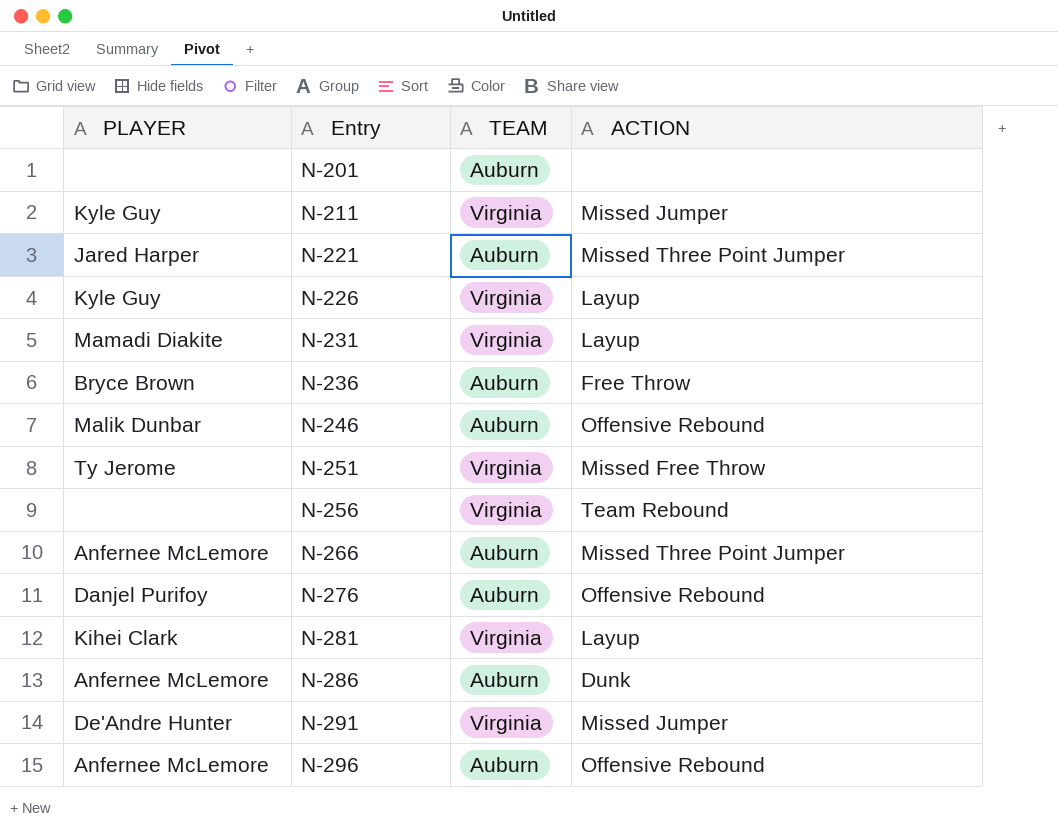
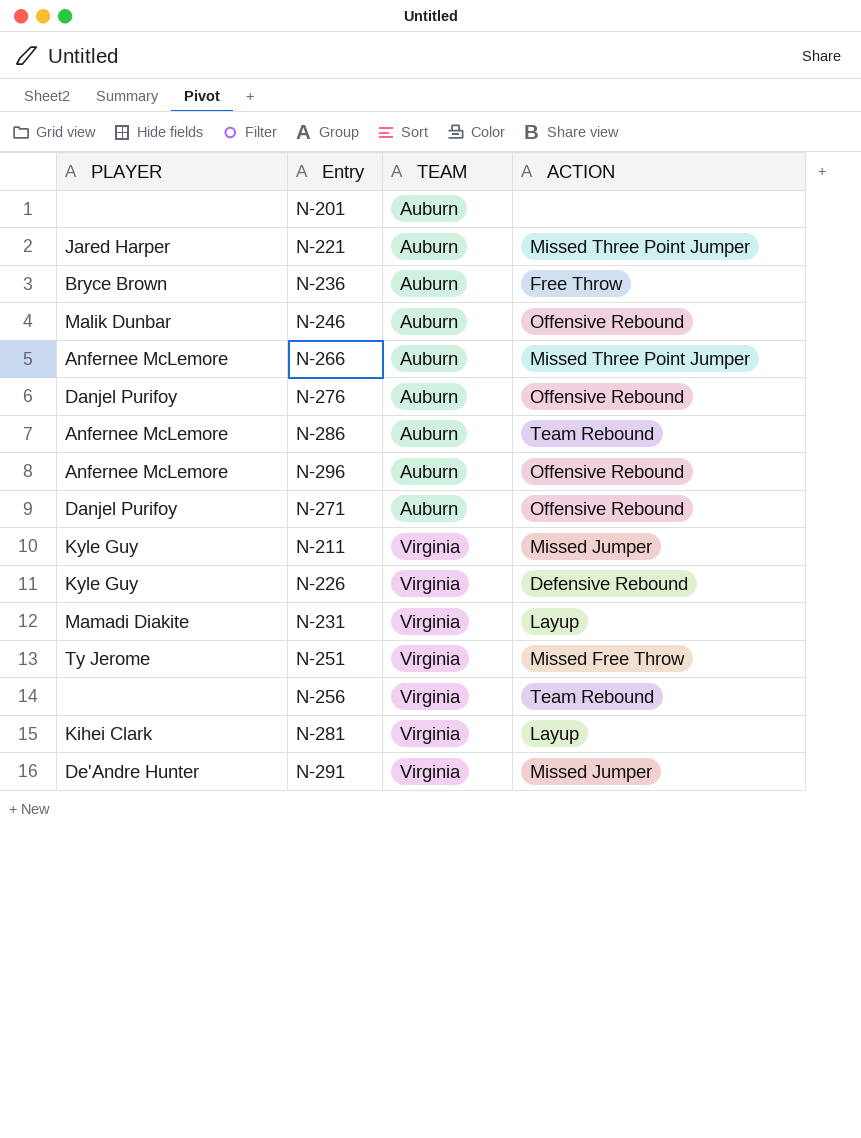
row order: Entry ascending -> TEAM ascending
N-286 | ACTION: Dunk -> Team Rebound
row N-271: none -> Danjel Purifoy | Auburn | Offensive Rebound
N-226 | ACTION: Layup -> Defensive Rebound

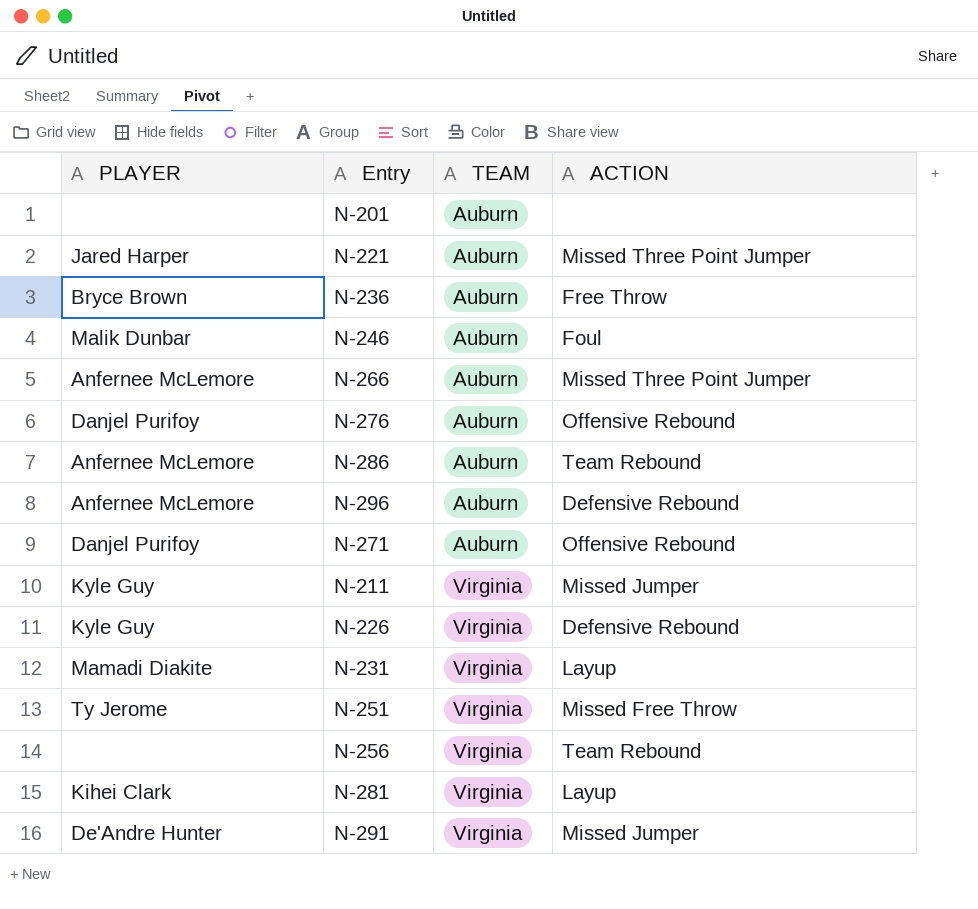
N-246 | ACTION: Offensive Rebound -> Foul
N-296 | ACTION: Offensive Rebound -> Defensive Rebound

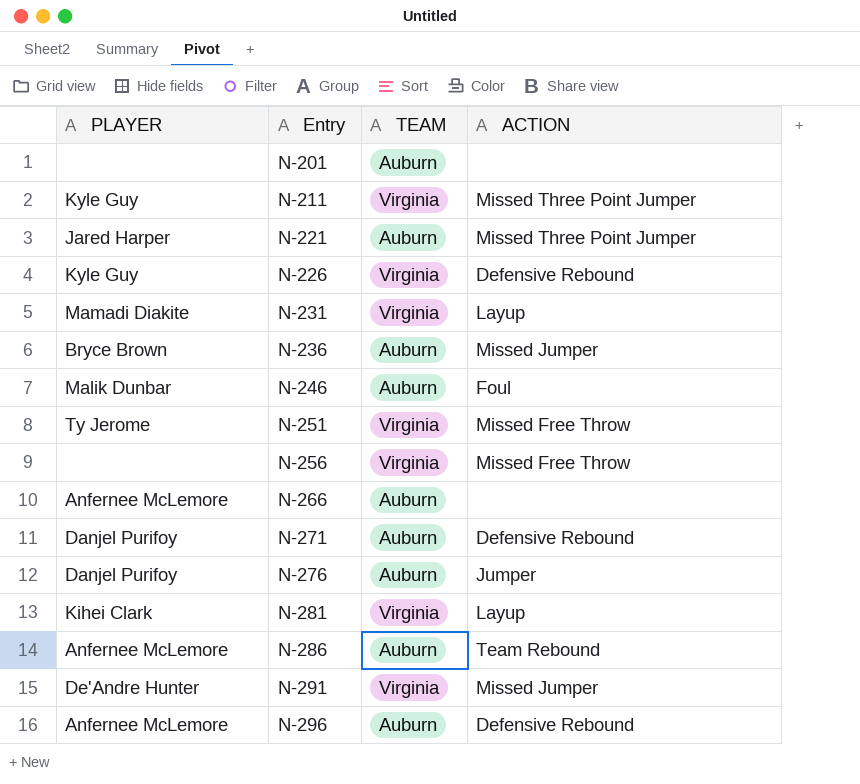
row order: TEAM ascending -> Entry ascending
N-211 | ACTION: Missed Jumper -> Missed Three Point Jumper
N-236 | ACTION: Free Throw -> Missed Jumper
N-256 | ACTION: Team Rebound -> Missed Free Throw
N-266 | ACTION: Missed Three Point Jumper -> none
N-271 | ACTION: Offensive Rebound -> Defensive Rebound
N-276 | ACTION: Offensive Rebound -> Jumper

